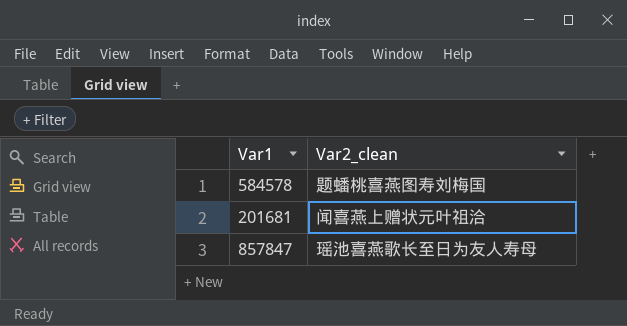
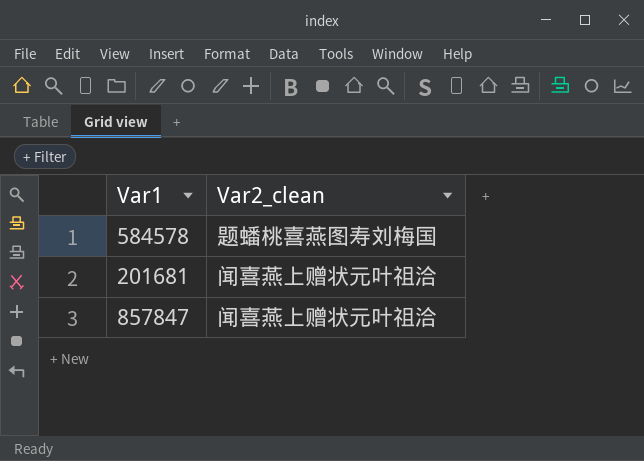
857847 | Var2_clean: 瑶池喜燕歌长至日为友人寿母 -> 闻喜燕上赠状元叶祖洽

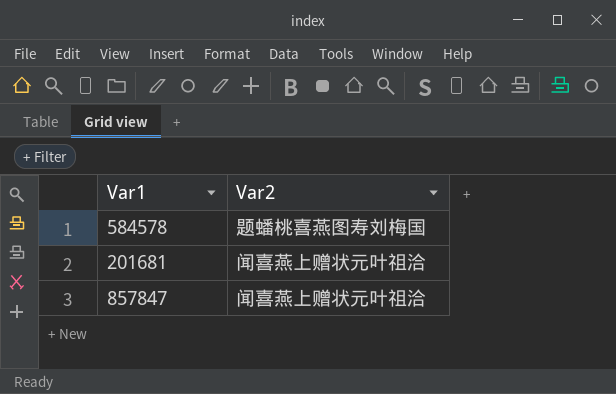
column name: Var2_clean -> Var2

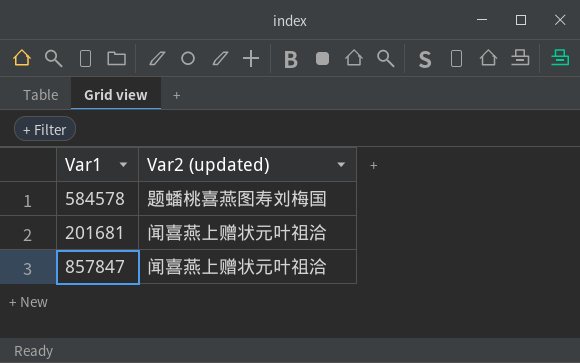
column name: Var2 -> Var2 (updated)

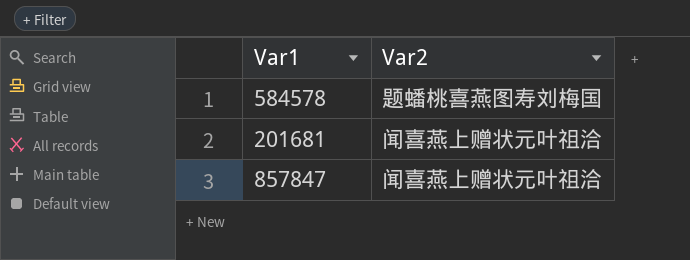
column name: Var2 (updated) -> Var2

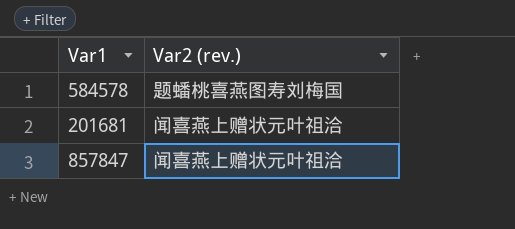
column name: Var2 -> Var2 (rev.)

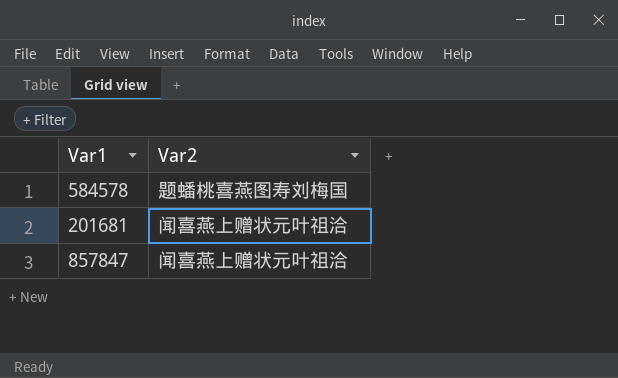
column name: Var2 (rev.) -> Var2

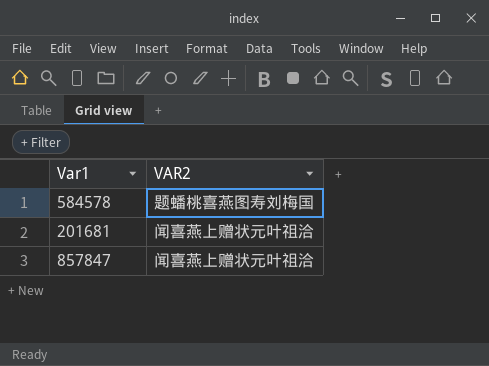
column name: Var2 -> VAR2

